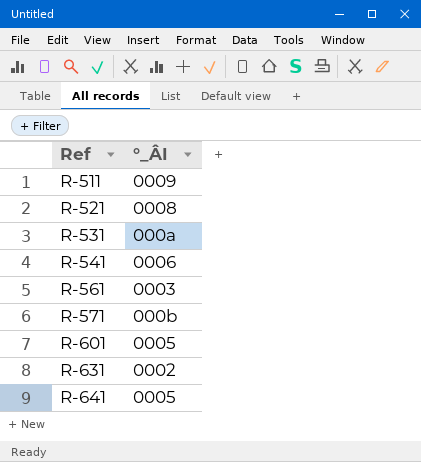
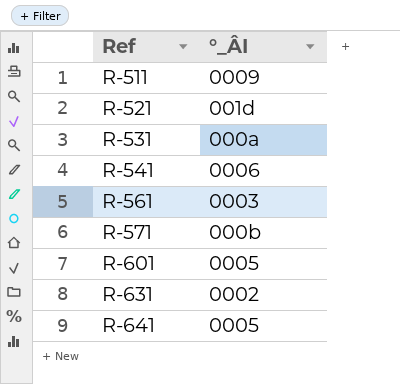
R-521 | °_ÂI: 0008 -> 001d

